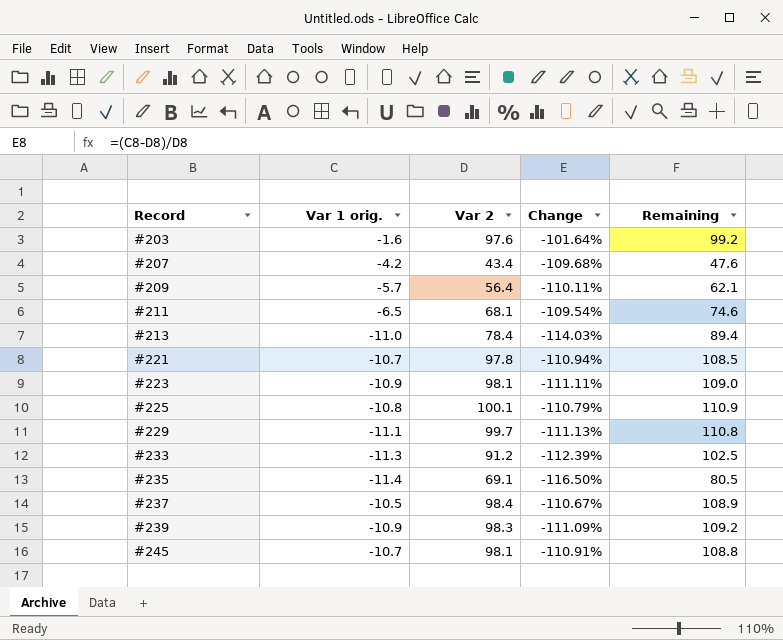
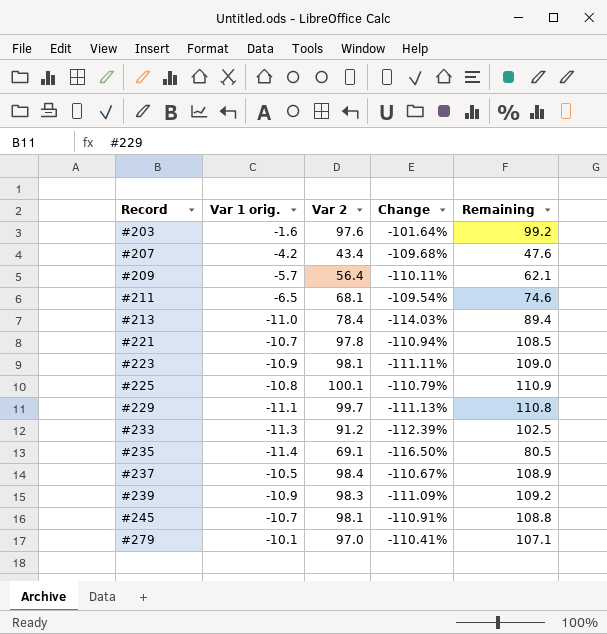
row #279: none -> -10.1 | 97.0 | -110.41% | 107.1

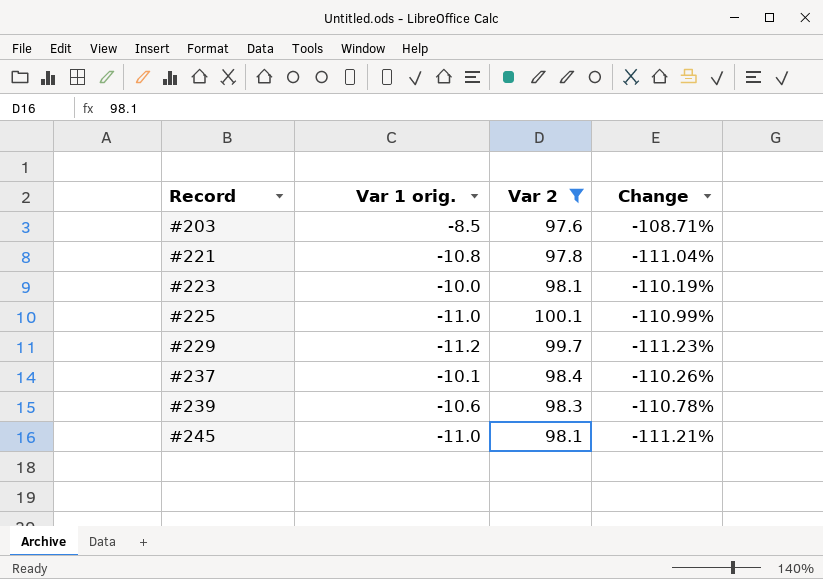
filter: none -> Var 2 >= 97.6
column Remaining | formula: [Var 2] - [Var 1 orig.] -> none
#203 | Var 1 orig.: -1.6 -> -8.5
#203 | Change: -101.64% -> -108.71%
#221 | Var 1 orig.: -10.7 -> -10.8
#221 | Change: -110.94% -> -111.04%
#223 | Var 1 orig.: -10.9 -> -10.0
#223 | Change: -111.11% -> -110.19%
#225 | Var 1 orig.: -10.8 -> -11.0
#225 | Change: -110.79% -> -110.99%
#229 | Var 1 orig.: -11.1 -> -11.2
#229 | Change: -111.13% -> -111.23%
#237 | Var 1 orig.: -10.5 -> -10.1
#237 | Change: -110.67% -> -110.26%
#239 | Var 1 orig.: -10.9 -> -10.6
#239 | Change: -111.09% -> -110.78%
#245 | Var 1 orig.: -10.7 -> -11.0
#245 | Change: -110.91% -> -111.21%

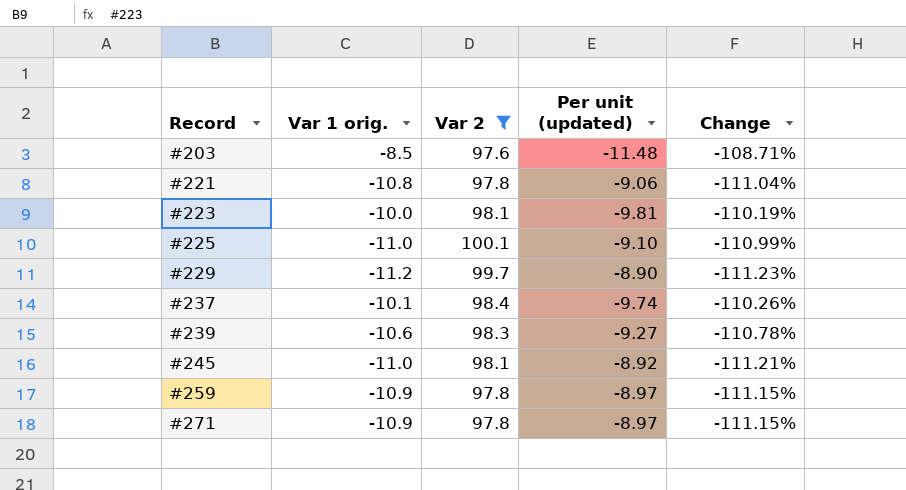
column Per unit (updated) | formula: none -> [Var 2] / [Var 1 orig.]
row #259: none -> -10.9 | 97.8 | -8.97 | -111.15%
row #271: none -> -10.9 | 97.8 | -8.97 | -111.15%

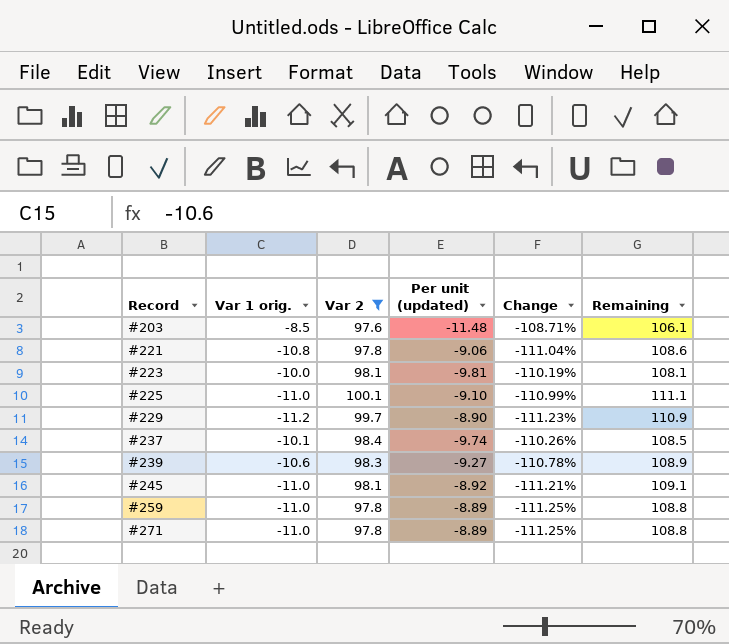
column Remaining | formula: none -> [Var 2] - [Var 1 orig.]
#259 | Var 1 orig.: -10.9 -> -11.0
#259 | Per unit (updated): -8.97 -> -8.89
#259 | Change: -111.15% -> -111.25%
#271 | Var 1 orig.: -10.9 -> -11.0
#271 | Per unit (updated): -8.97 -> -8.89
#271 | Change: -111.15% -> -111.25%

